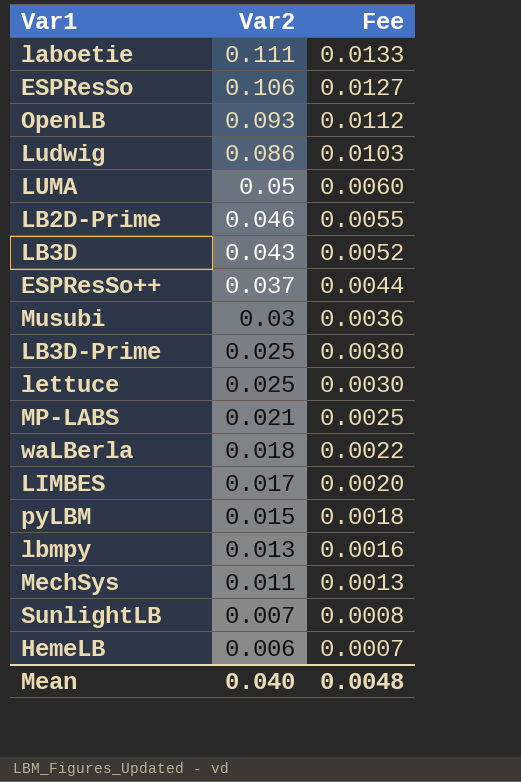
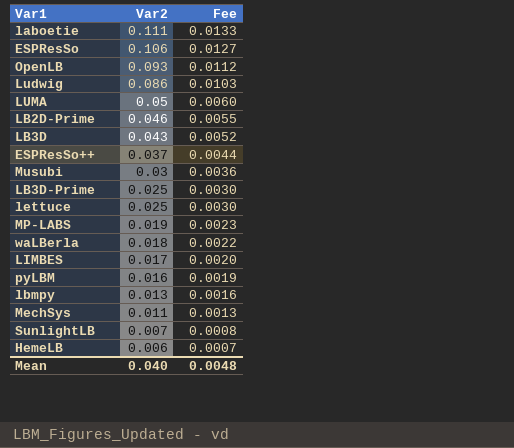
MP-LABS | Var2: 0.021 -> 0.019
MP-LABS | Fee: 0.0025 -> 0.0023
pyLBM | Var2: 0.015 -> 0.016
pyLBM | Fee: 0.0018 -> 0.0019

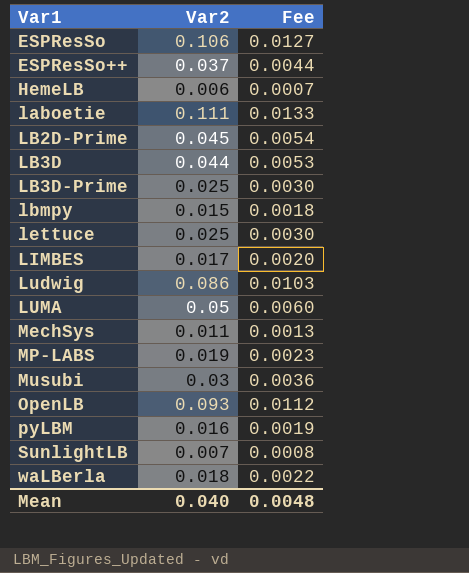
row order: Var2 descending -> Var1 ascending
LB2D-Prime | Var2: 0.046 -> 0.045
LB2D-Prime | Fee: 0.0055 -> 0.0054
LB3D | Var2: 0.043 -> 0.044
LB3D | Fee: 0.0052 -> 0.0053
lbmpy | Var2: 0.013 -> 0.015
lbmpy | Fee: 0.0016 -> 0.0018

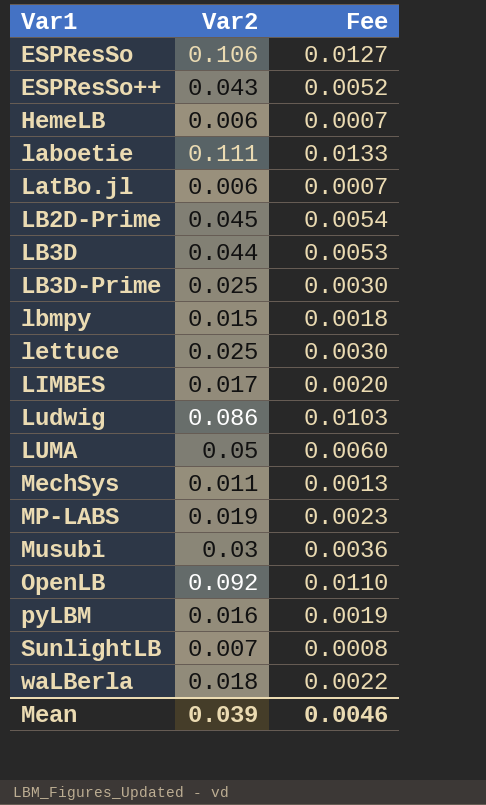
ESPResSo++ | Var2: 0.037 -> 0.043
ESPResSo++ | Fee: 0.0044 -> 0.0052
row LatBo.jl: none -> 0.006 | 0.0007
OpenLB | Var2: 0.093 -> 0.092
OpenLB | Fee: 0.0112 -> 0.0110
Mean | Var2: 0.040 -> 0.039
Mean | Fee: 0.0048 -> 0.0046

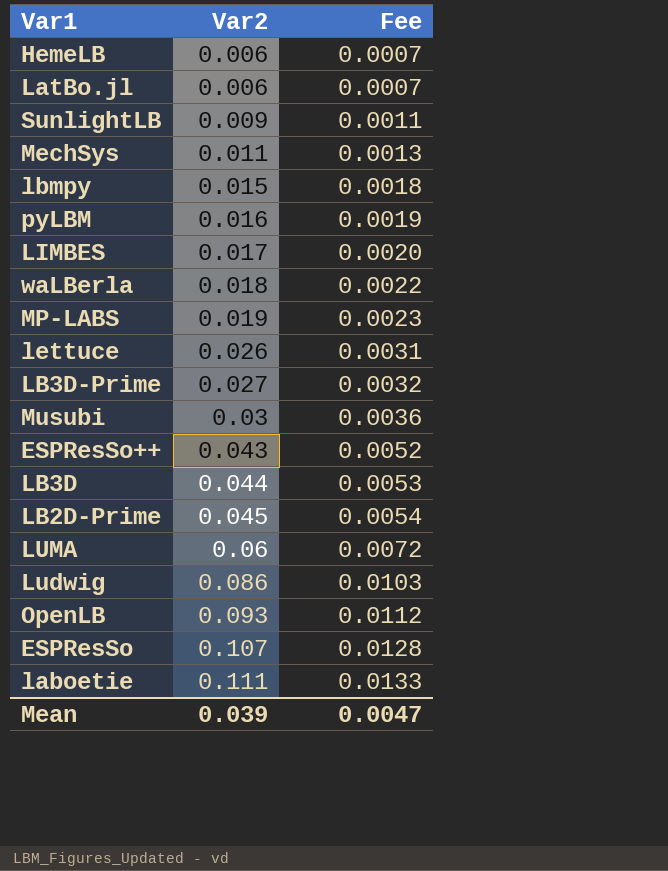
row order: Var1 ascending -> Var2 ascending
SunlightLB | Var2: 0.007 -> 0.009
SunlightLB | Fee: 0.0008 -> 0.0011
lettuce | Var2: 0.025 -> 0.026
lettuce | Fee: 0.0030 -> 0.0031
LB3D-Prime | Var2: 0.025 -> 0.027
LB3D-Prime | Fee: 0.0030 -> 0.0032
LUMA | Var2: 0.05 -> 0.06
LUMA | Fee: 0.0060 -> 0.0072
OpenLB | Var2: 0.092 -> 0.093
OpenLB | Fee: 0.0110 -> 0.0112
ESPResSo | Var2: 0.106 -> 0.107
ESPResSo | Fee: 0.0127 -> 0.0128
Mean | Fee: 0.0046 -> 0.0047

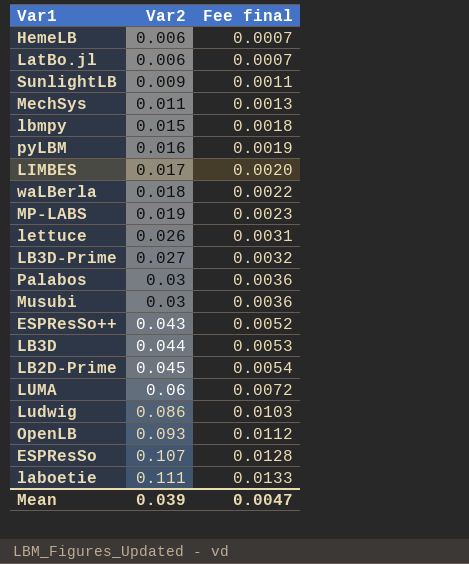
column name: Fee -> Fee final
row Palabos: none -> 0.03 | 0.0036

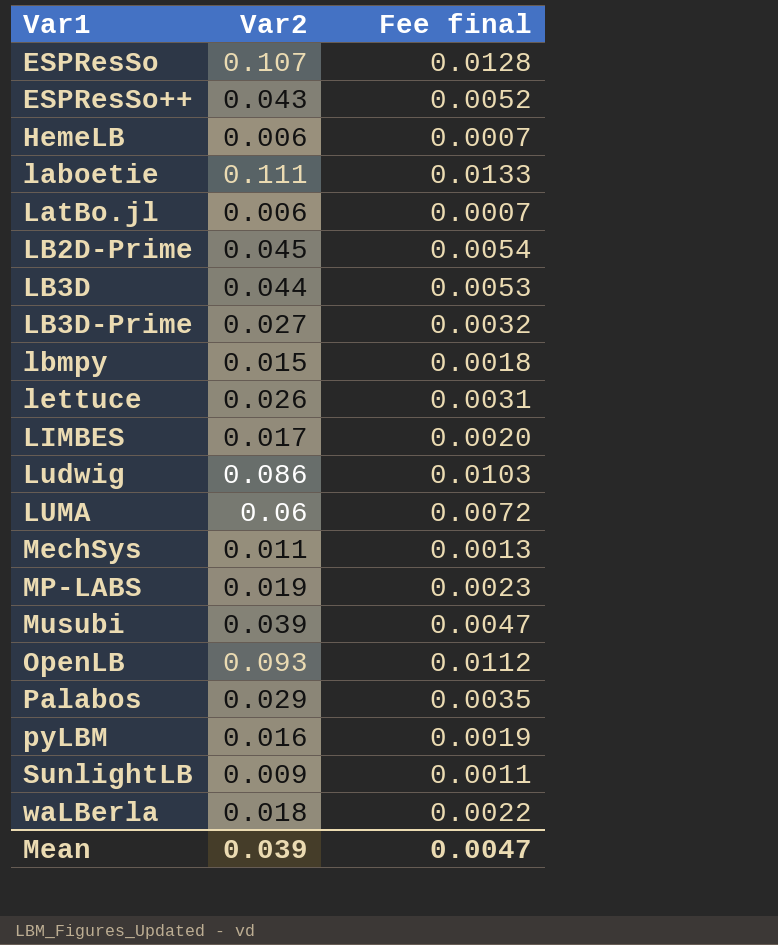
row order: Var2 ascending -> Var1 ascending
Musubi | Var2: 0.03 -> 0.039
Musubi | Fee final: 0.0036 -> 0.0047
Palabos | Var2: 0.03 -> 0.029
Palabos | Fee final: 0.0036 -> 0.0035

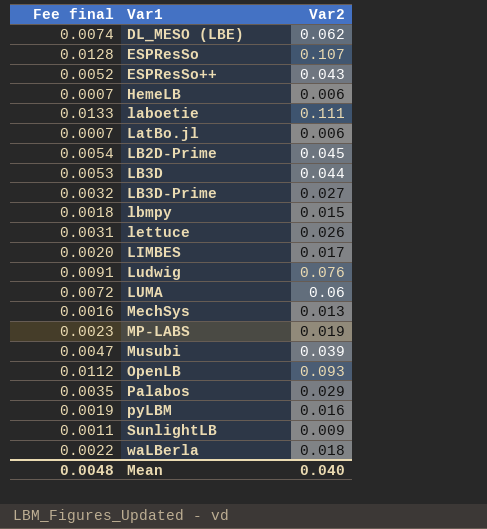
column Fee final | position: 3 -> 1
row DL_MESO (LBE): none -> 0.0074 | 0.062
Ludwig | Fee final: 0.0103 -> 0.0091
Ludwig | Var2: 0.086 -> 0.076
MechSys | Fee final: 0.0013 -> 0.0016
MechSys | Var2: 0.011 -> 0.013
Mean | Fee final: 0.0047 -> 0.0048
Mean | Var2: 0.039 -> 0.040

